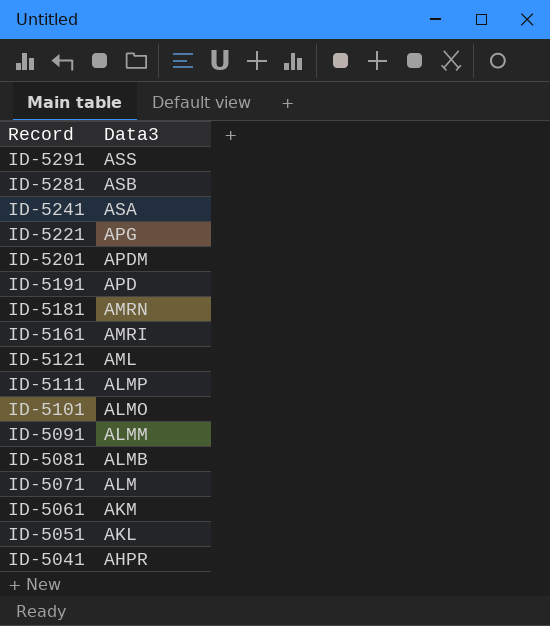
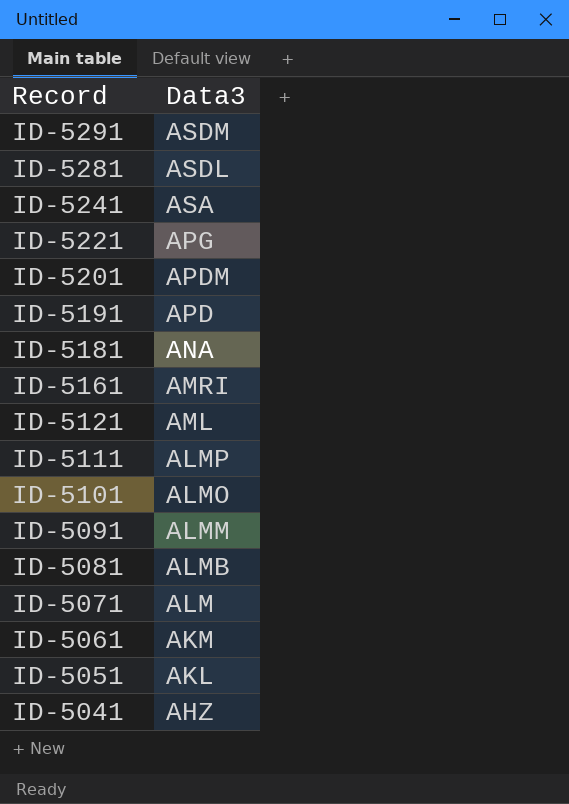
ID-5291 | Data3: ASS -> ASDM
ID-5281 | Data3: ASB -> ASDL
ID-5181 | Data3: AMRN -> ANA
ID-5041 | Data3: AHPR -> AHZ

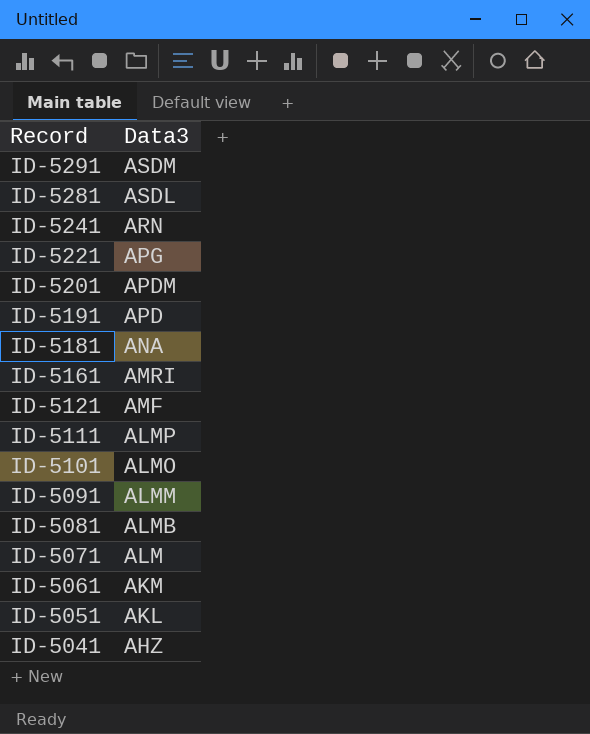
ID-5241 | Data3: ASA -> ARN
ID-5121 | Data3: AML -> AMF

